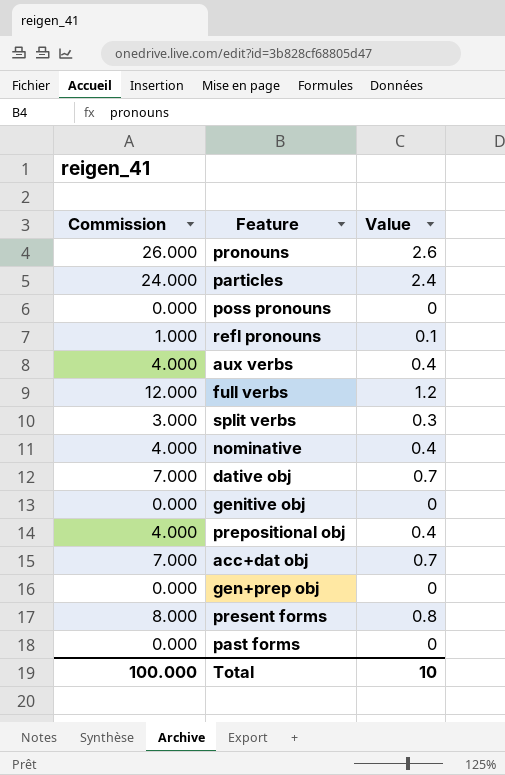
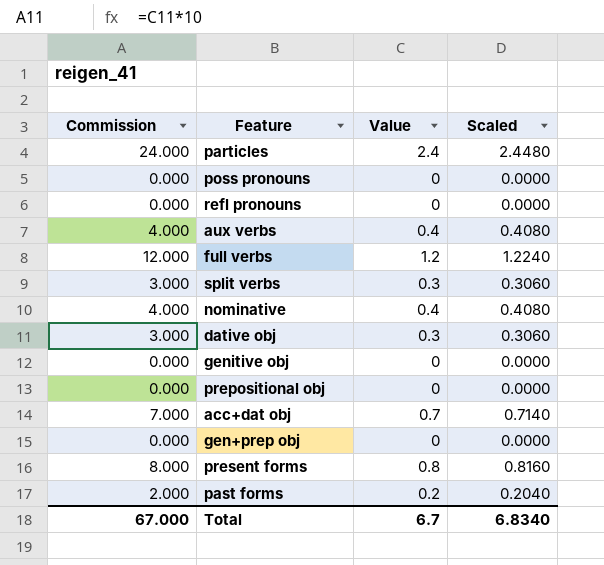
column Scaled | formula: none -> [Value] * 1.02
row pronouns: 26.000 | 2.6 -> none
refl pronouns | Commission: 1.000 -> 0.000
refl pronouns | Value: 0.1 -> 0
dative obj | Commission: 7.000 -> 3.000
dative obj | Value: 0.7 -> 0.3
prepositional obj | Commission: 4.000 -> 0.000
prepositional obj | Value: 0.4 -> 0
past forms | Commission: 0.000 -> 2.000
past forms | Value: 0 -> 0.2
Total | Commission: 100.000 -> 67.000
Total | Value: 10 -> 6.7

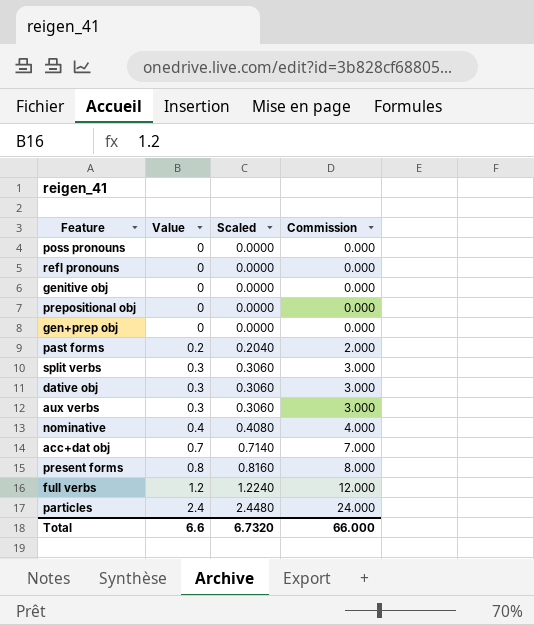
row order: none -> Value ascending
column Commission | position: 1 -> 4
aux verbs | Value: 0.4 -> 0.3
aux verbs | Scaled: 0.4080 -> 0.3060
aux verbs | Commission: 4.000 -> 3.000
Total | Value: 6.7 -> 6.6
Total | Scaled: 6.8340 -> 6.7320
Total | Commission: 67.000 -> 66.000

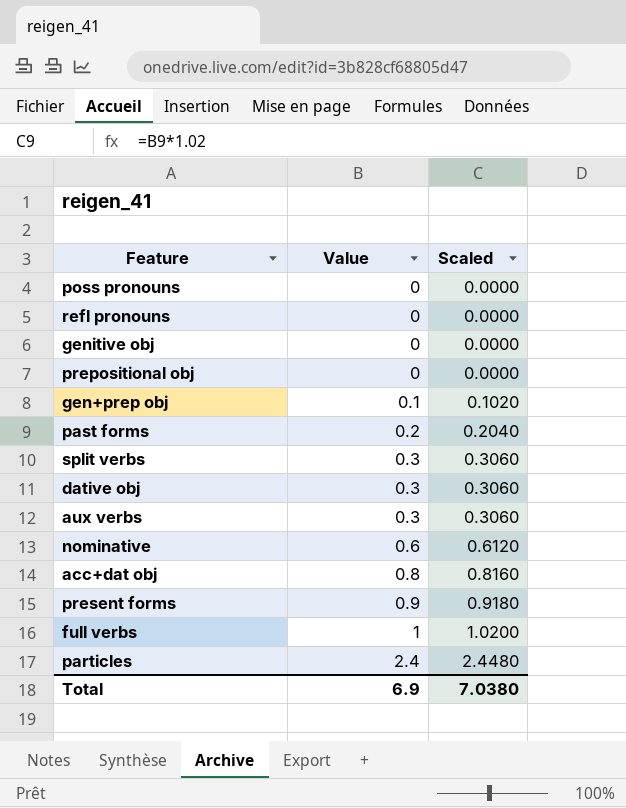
column Commission | formula: [Value] * 10 -> none
gen+prep obj | Value: 0 -> 0.1
gen+prep obj | Scaled: 0.0000 -> 0.1020
nominative | Value: 0.4 -> 0.6
nominative | Scaled: 0.4080 -> 0.6120
acc+dat obj | Value: 0.7 -> 0.8
acc+dat obj | Scaled: 0.7140 -> 0.8160
present forms | Value: 0.8 -> 0.9
present forms | Scaled: 0.8160 -> 0.9180
full verbs | Value: 1.2 -> 1
full verbs | Scaled: 1.2240 -> 1.0200
Total | Value: 6.6 -> 6.9
Total | Scaled: 6.7320 -> 7.0380

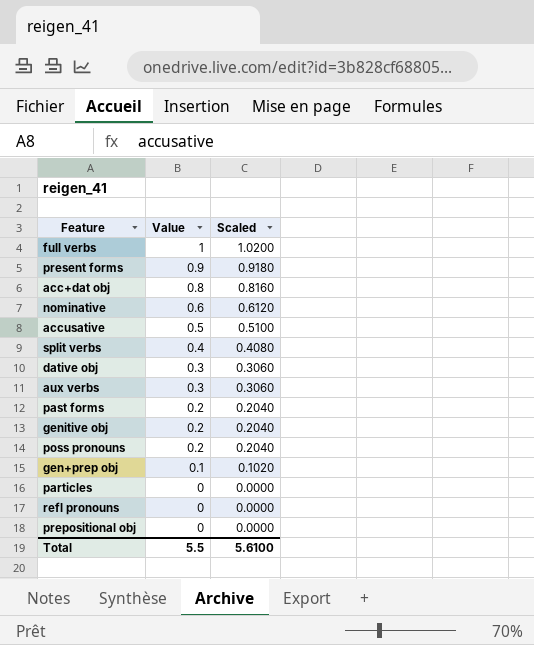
row order: Value ascending -> Value descending
row accusative: none -> 0.5 | 0.5100
split verbs | Value: 0.3 -> 0.4
split verbs | Scaled: 0.3060 -> 0.4080
genitive obj | Value: 0 -> 0.2
genitive obj | Scaled: 0.0000 -> 0.2040
poss pronouns | Value: 0 -> 0.2
poss pronouns | Scaled: 0.0000 -> 0.2040
particles | Value: 2.4 -> 0
particles | Scaled: 2.4480 -> 0.0000
Total | Value: 6.9 -> 5.5
Total | Scaled: 7.0380 -> 5.6100

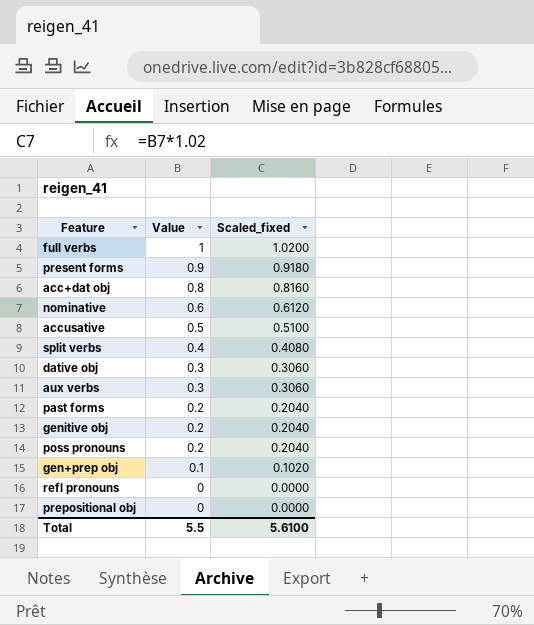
column name: Scaled -> Scaled_fixed
row particles: 0 | 0.0000 -> none

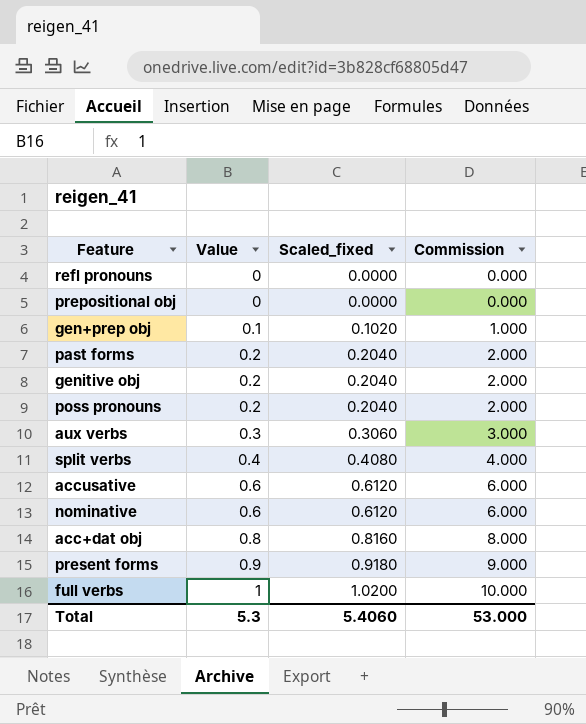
row order: Value descending -> Value ascending
column Commission | formula: none -> [Value] * 10
row dative obj: 0.3 | 0.3060 -> none
accusative | Value: 0.5 -> 0.6
accusative | Scaled_fixed: 0.5100 -> 0.6120
Total | Value: 5.5 -> 5.3
Total | Scaled_fixed: 5.6100 -> 5.4060

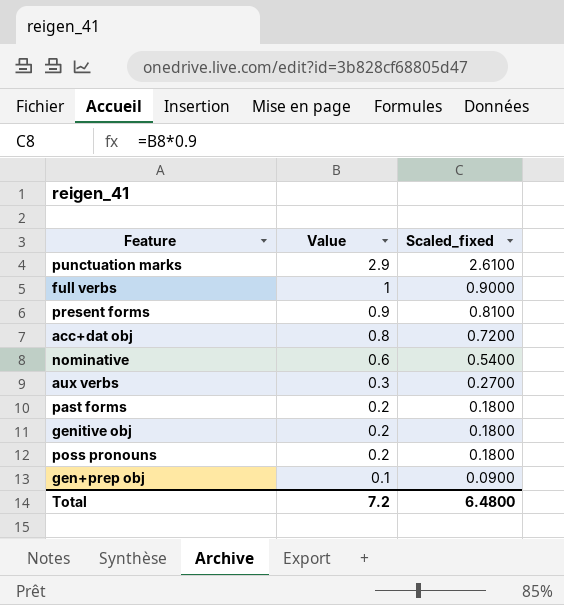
row order: Value ascending -> Value descending
column Commission | formula: [Value] * 10 -> none
column Scaled_fixed | formula: [Value] * 1.02 -> [Value] * 0.9
row refl pronouns: 0 | 0.0000 | 0.000 -> none
row prepositional obj: 0 | 0.0000 | 0.000 -> none
row split verbs: 0.4 | 0.4080 | 4.000 -> none
row accusative: 0.6 | 0.6120 | 6.000 -> none
row punctuation marks: none -> 2.9 | 2.6100
Total | Value: 5.3 -> 7.2
Total | Scaled_fixed: 5.4060 -> 6.4800

